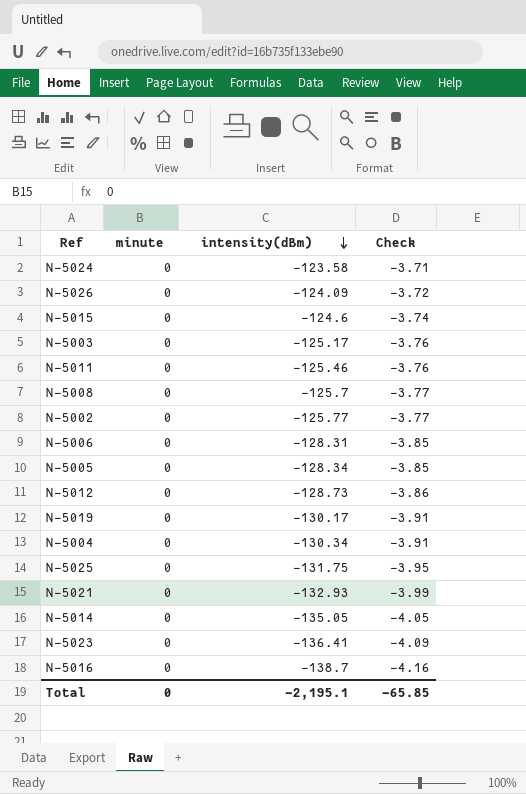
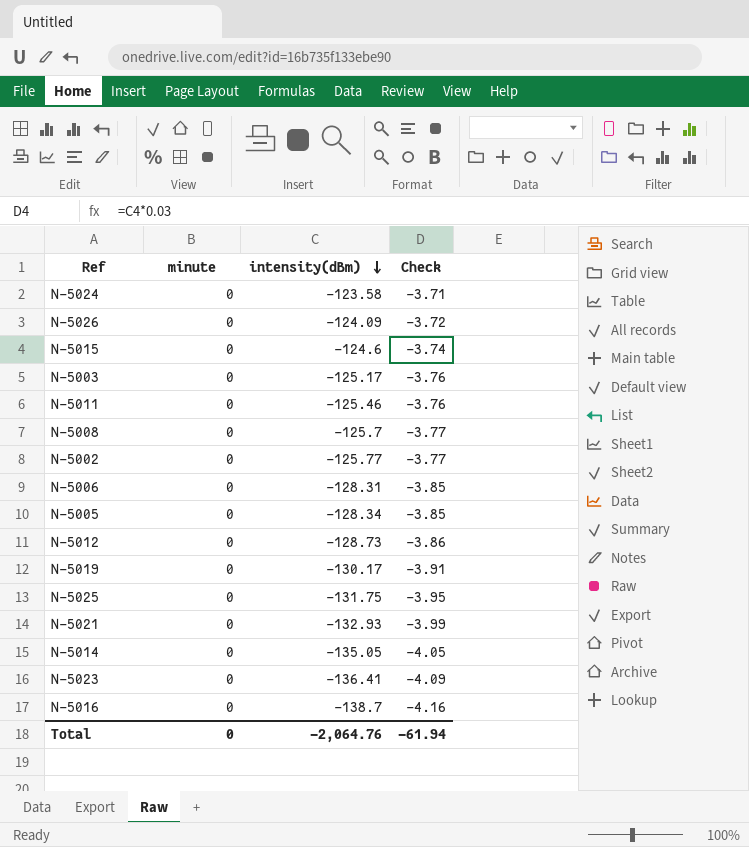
row N-5004: 0 | -130.34 | -3.91 -> none
Total | intensity(dBm): -2,195.1 -> -2,064.76
Total | Check: -65.85 -> -61.94

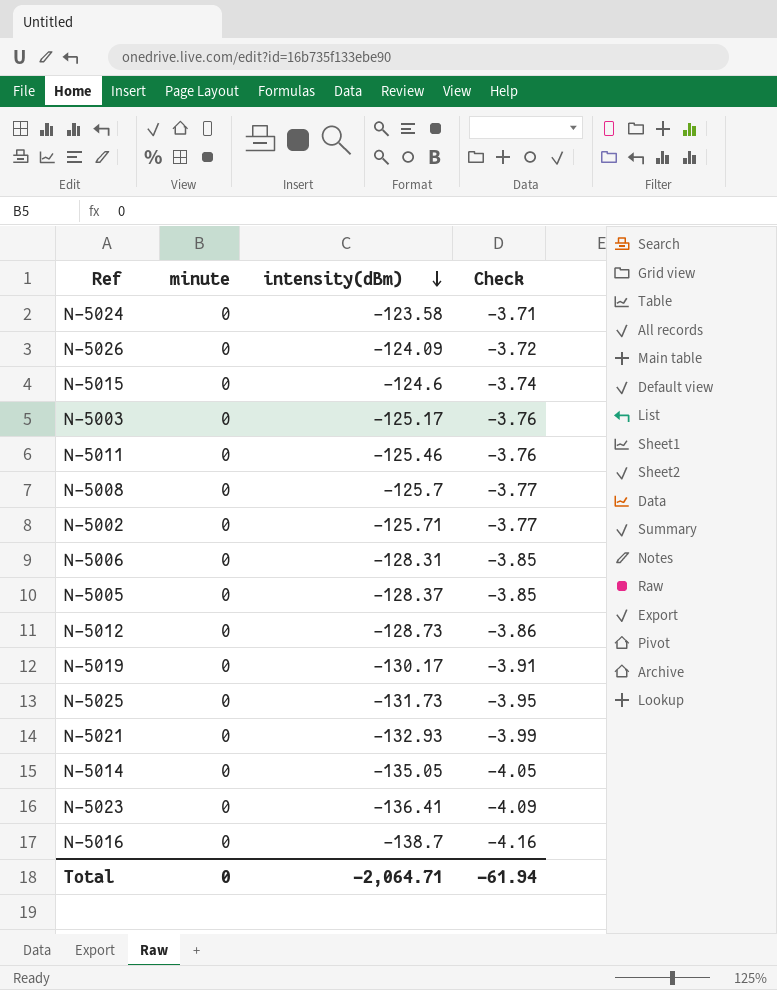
N-5002 | intensity(dBm): -125.77 -> -125.71
N-5005 | intensity(dBm): -128.34 -> -128.37
N-5025 | intensity(dBm): -131.75 -> -131.73
Total | intensity(dBm): -2,064.76 -> -2,064.71

